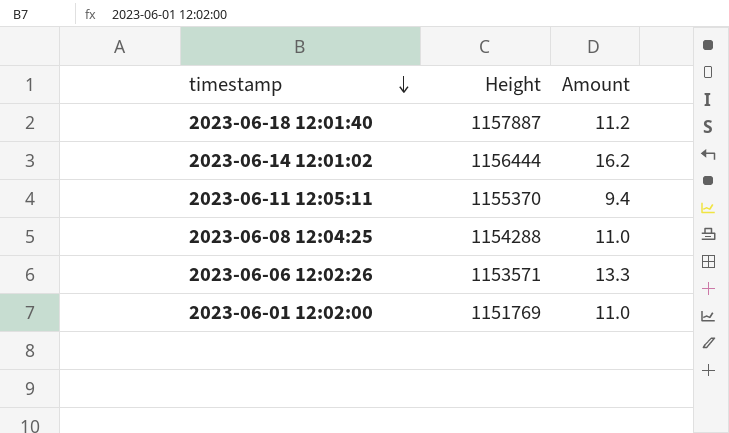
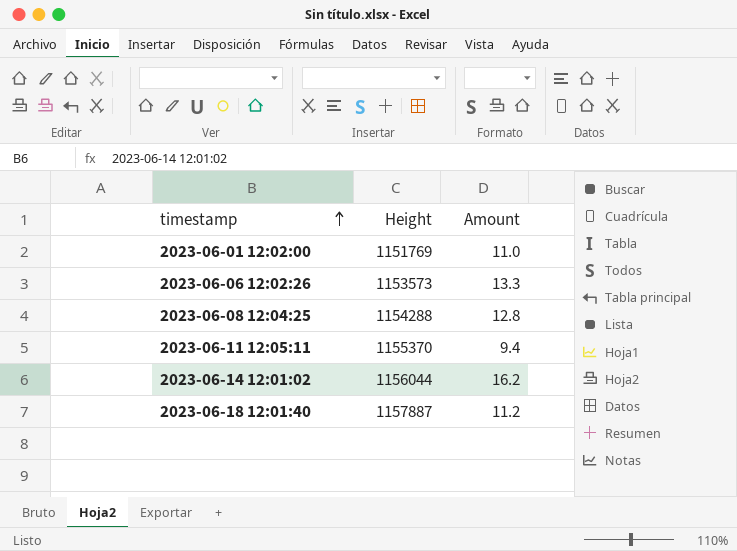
row order: timestamp descending -> timestamp ascending
2023-06-06 12:02:26 | Height: 1153571 -> 1153573
2023-06-08 12:04:25 | Amount: 11.0 -> 12.8
2023-06-14 12:01:02 | Height: 1156444 -> 1156044

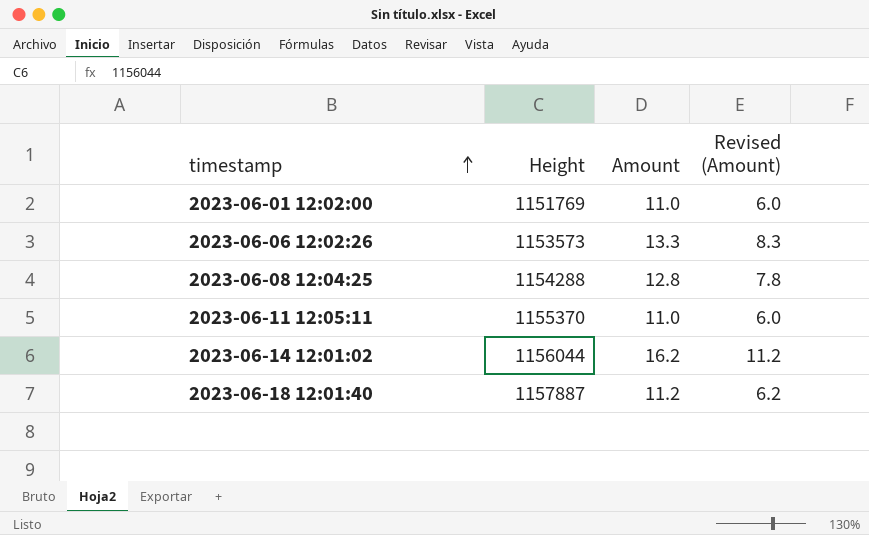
column Revised (Amount) | formula: none -> [Amount] - 5
2023-06-11 12:05:11 | Amount: 9.4 -> 11.0

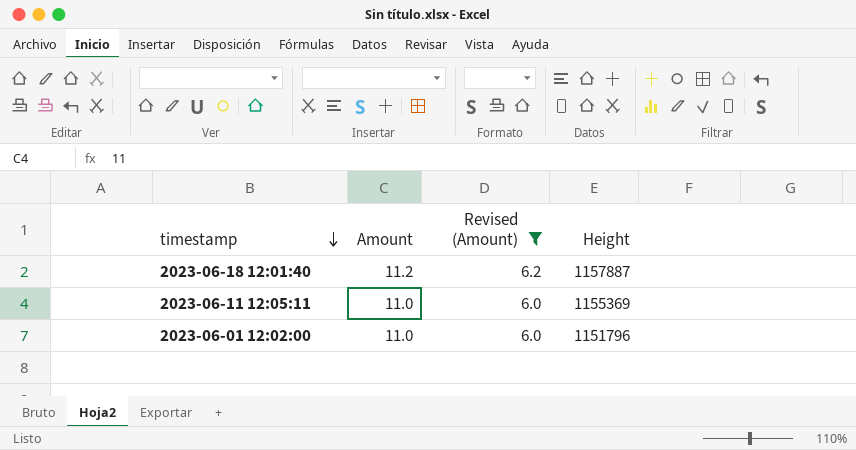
filter: none -> Revised (Amount) <= 6.2
row order: timestamp ascending -> timestamp descending
column Height | position: 2 -> 4
2023-06-11 12:05:11 | Height: 1155370 -> 1155369
2023-06-01 12:02:00 | Height: 1151769 -> 1151796

